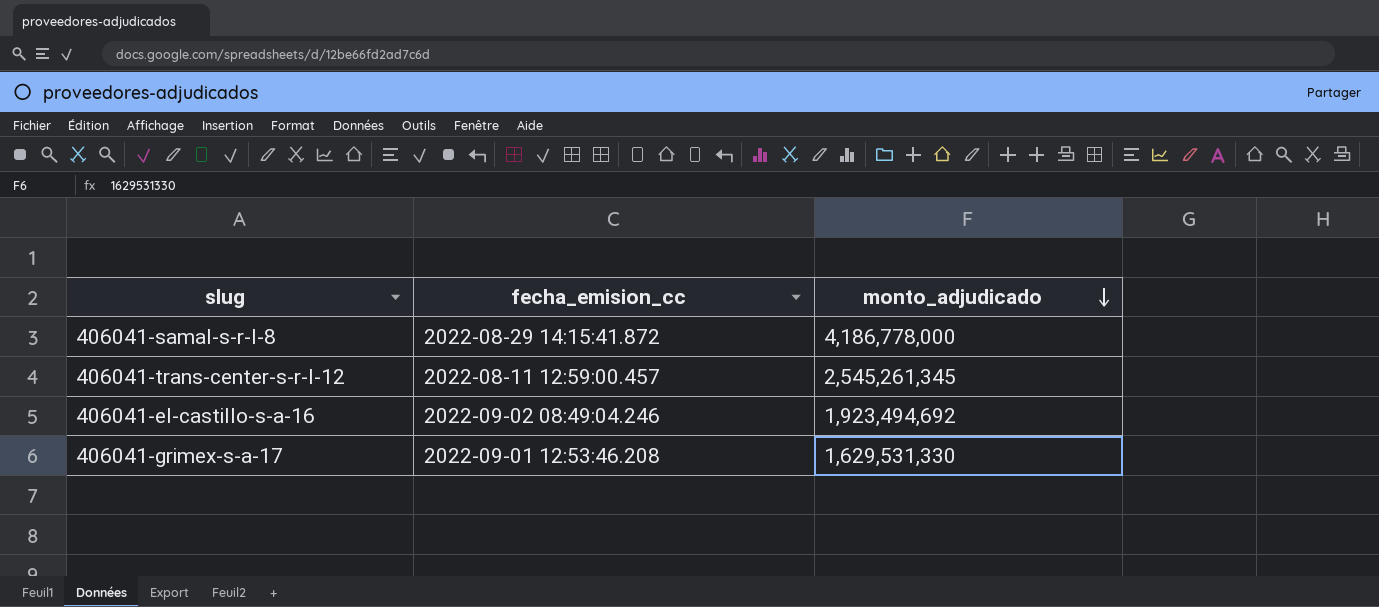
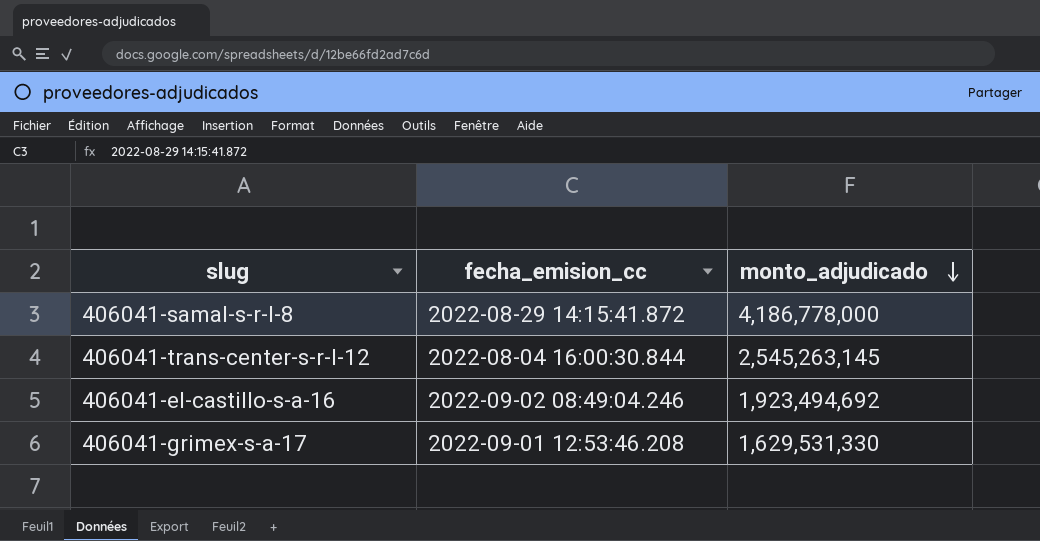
406041-trans-center-s-r-l-12 | fecha_emision_cc: 2022-08-11 12:59:00.457 -> 2022-08-04 16:00:30.844
406041-trans-center-s-r-l-12 | monto_adjudicado: 2,545,261,345 -> 2,545,263,145

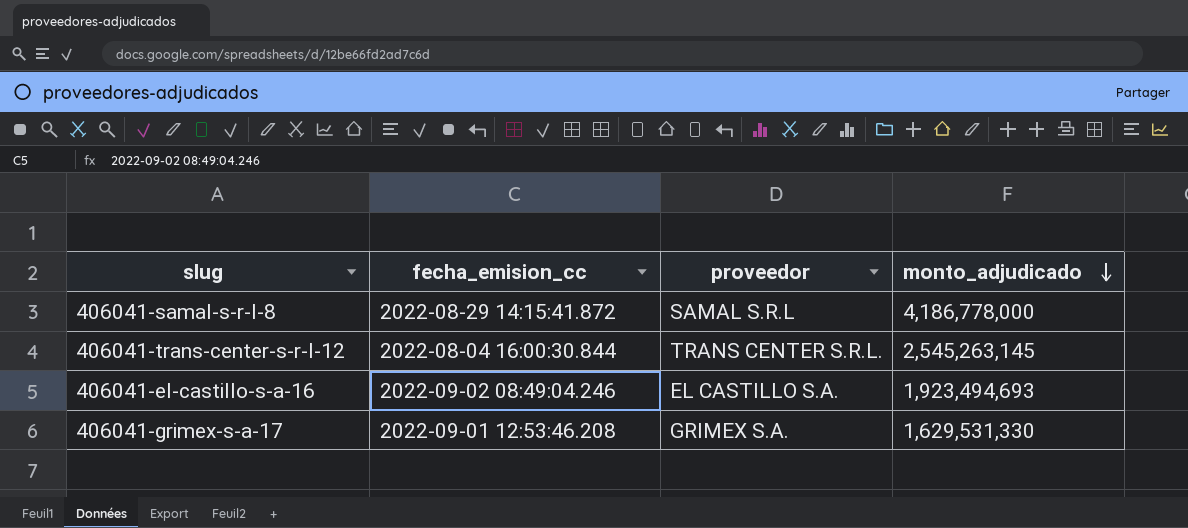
column proveedor | position: none -> 3
406041-el-castillo-s-a-16 | monto_adjudicado: 1,923,494,692 -> 1,923,494,693

